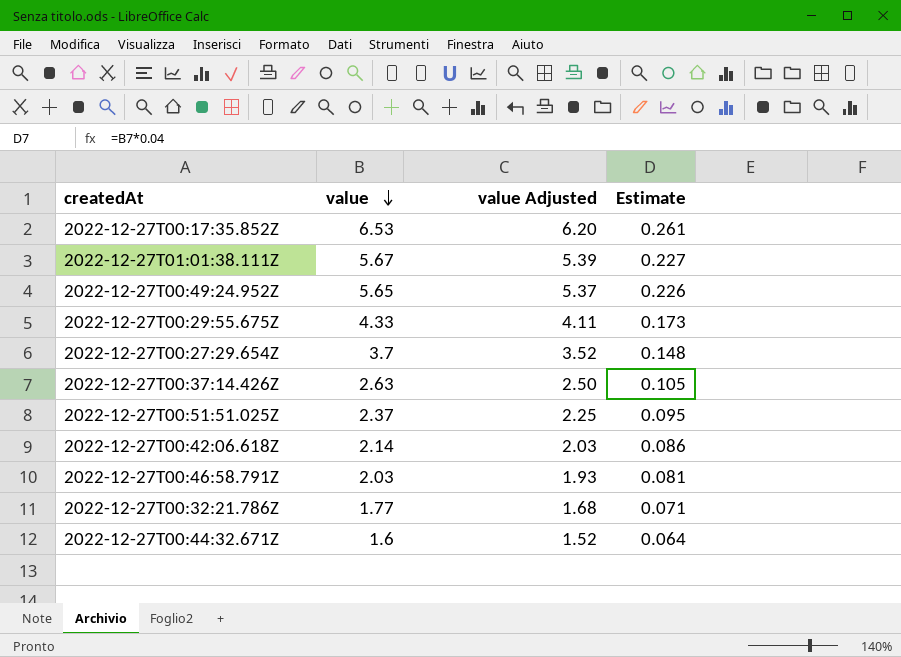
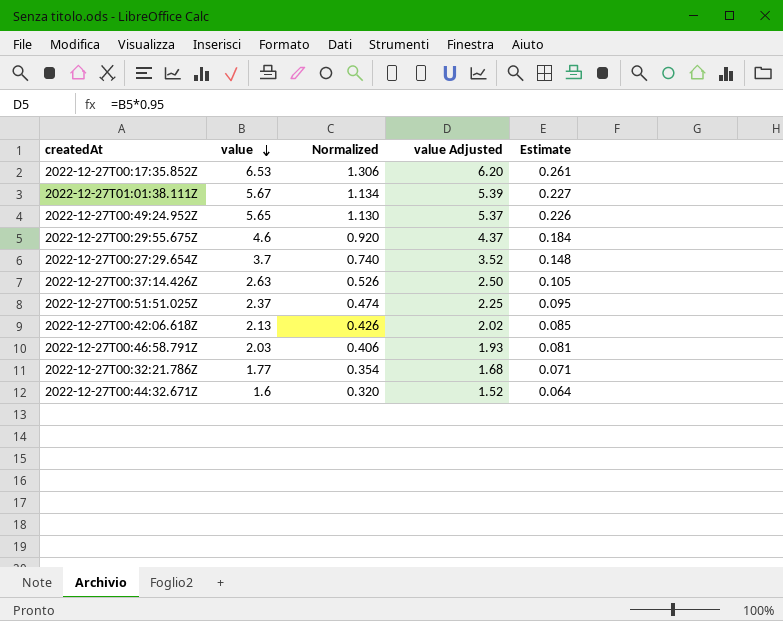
column Normalized | formula: none -> [value] * 0.2
2022-12-27T00:29:55.675Z | value: 4.33 -> 4.6
2022-12-27T00:29:55.675Z | value Adjusted: 4.11 -> 4.37
2022-12-27T00:29:55.675Z | Estimate: 0.173 -> 0.184
2022-12-27T00:42:06.618Z | value: 2.14 -> 2.13
2022-12-27T00:42:06.618Z | value Adjusted: 2.03 -> 2.02
2022-12-27T00:42:06.618Z | Estimate: 0.086 -> 0.085

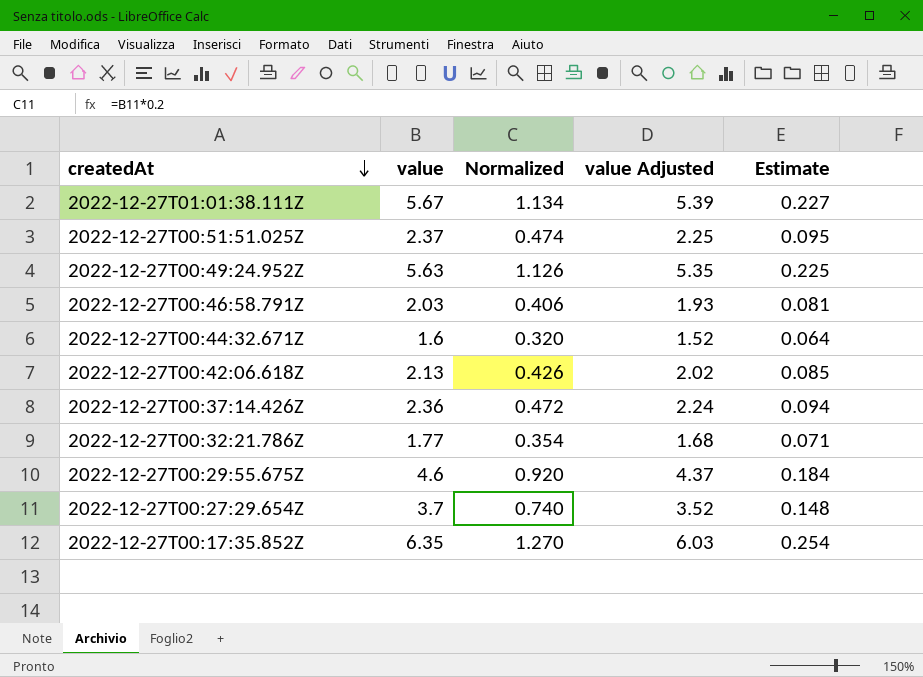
row order: value descending -> createdAt descending
2022-12-27T00:49:24.952Z | value: 5.65 -> 5.63
2022-12-27T00:49:24.952Z | Normalized: 1.130 -> 1.126
2022-12-27T00:49:24.952Z | value Adjusted: 5.37 -> 5.35
2022-12-27T00:49:24.952Z | Estimate: 0.226 -> 0.225
2022-12-27T00:37:14.426Z | value: 2.63 -> 2.36
2022-12-27T00:37:14.426Z | Normalized: 0.526 -> 0.472
2022-12-27T00:37:14.426Z | value Adjusted: 2.50 -> 2.24
2022-12-27T00:37:14.426Z | Estimate: 0.105 -> 0.094
2022-12-27T00:17:35.852Z | value: 6.53 -> 6.35
2022-12-27T00:17:35.852Z | Normalized: 1.306 -> 1.270
2022-12-27T00:17:35.852Z | value Adjusted: 6.20 -> 6.03
2022-12-27T00:17:35.852Z | Estimate: 0.261 -> 0.254

